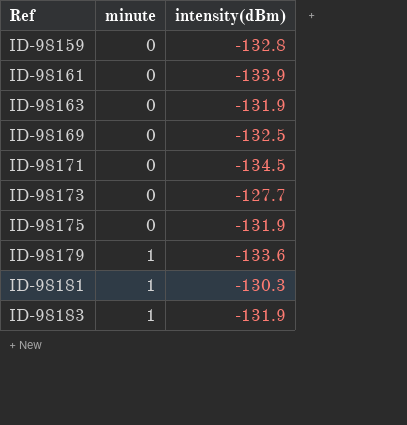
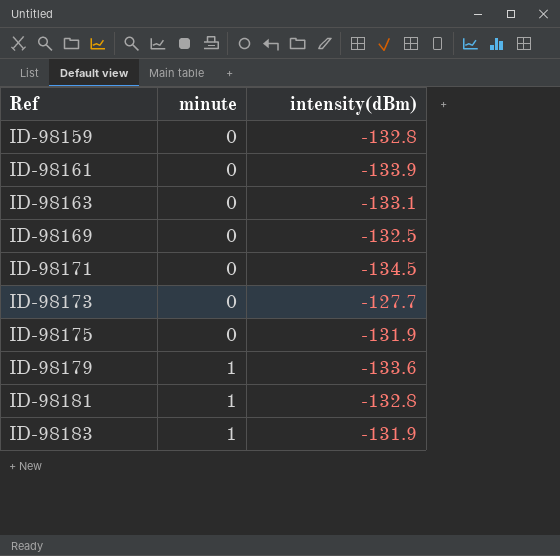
ID-98163 | intensity(dBm): -131.9 -> -133.1
ID-98181 | intensity(dBm): -130.3 -> -132.8

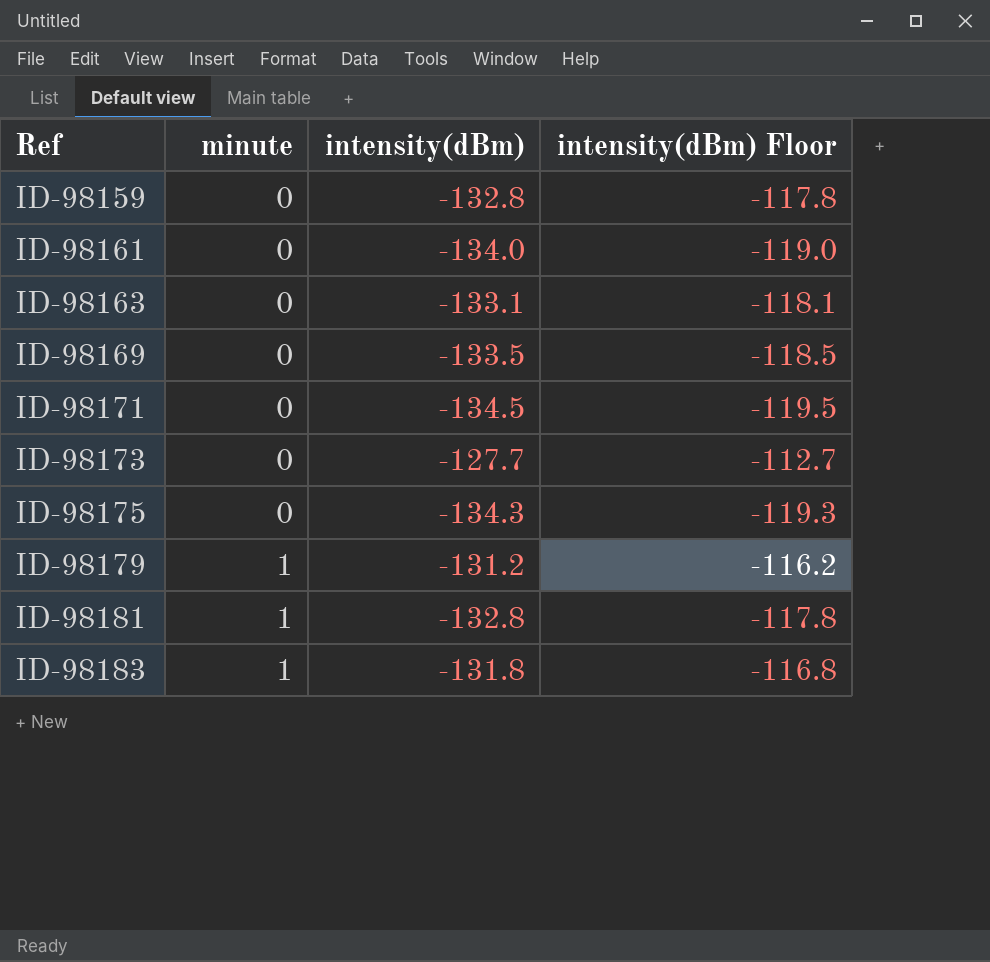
column intensity(dBm) Floor | formula: none -> [intensity(dBm)] + 15
ID-98161 | intensity(dBm): -133.9 -> -134.0
ID-98169 | intensity(dBm): -132.5 -> -133.5
ID-98175 | intensity(dBm): -131.9 -> -134.3
ID-98179 | intensity(dBm): -133.6 -> -131.2
ID-98183 | intensity(dBm): -131.9 -> -131.8

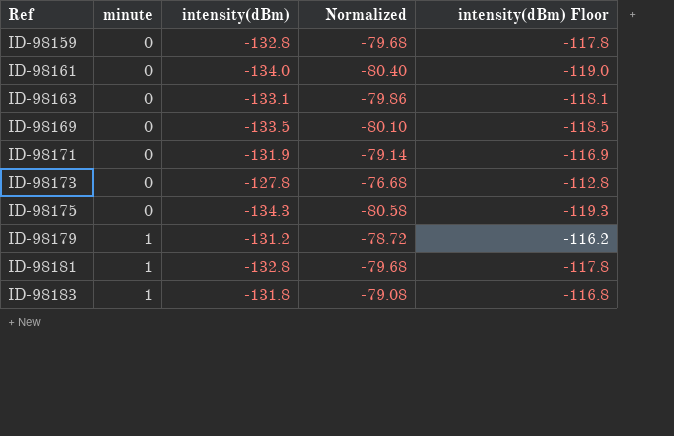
column Normalized | formula: none -> [intensity(dBm)] * 0.6
ID-98171 | intensity(dBm): -134.5 -> -131.9
ID-98171 | intensity(dBm) Floor: -119.5 -> -116.9
ID-98173 | intensity(dBm): -127.7 -> -127.8
ID-98173 | intensity(dBm) Floor: -112.7 -> -112.8

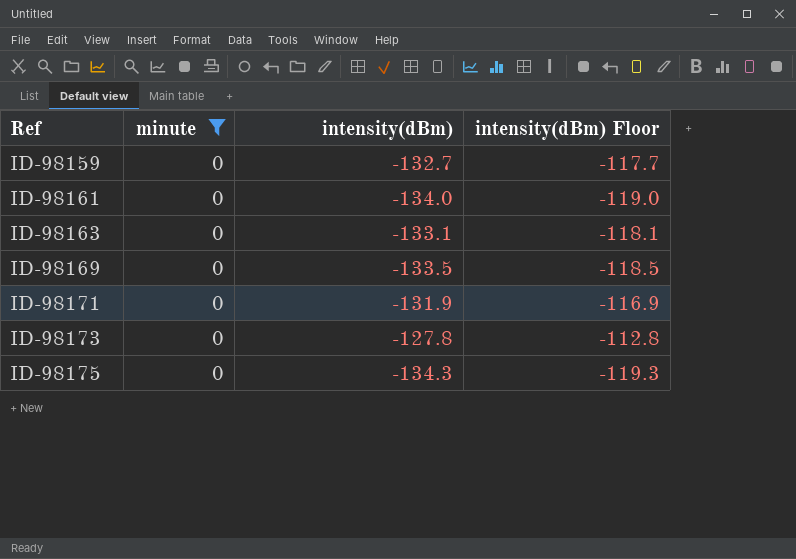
filter: none -> minute = 0
column Normalized | formula: [intensity(dBm)] * 0.6 -> none
ID-98159 | intensity(dBm): -132.8 -> -132.7
ID-98159 | intensity(dBm) Floor: -117.8 -> -117.7

